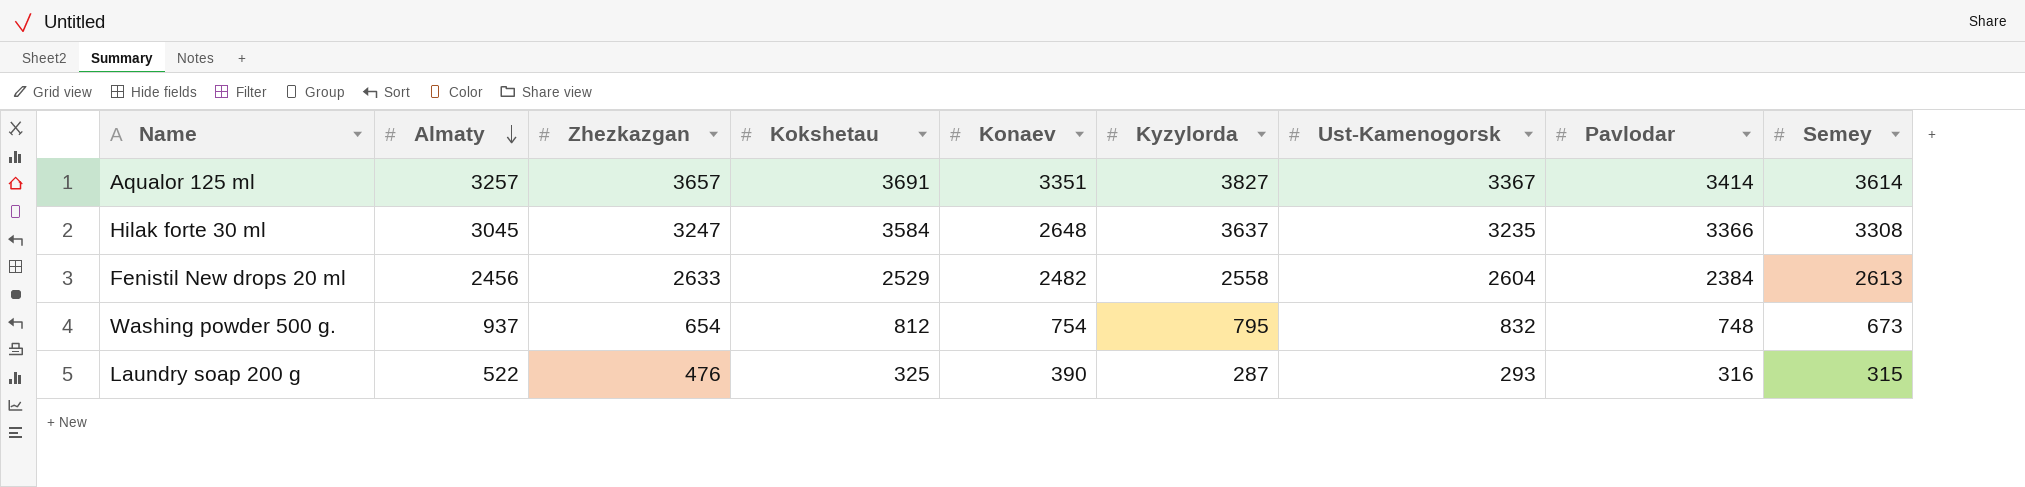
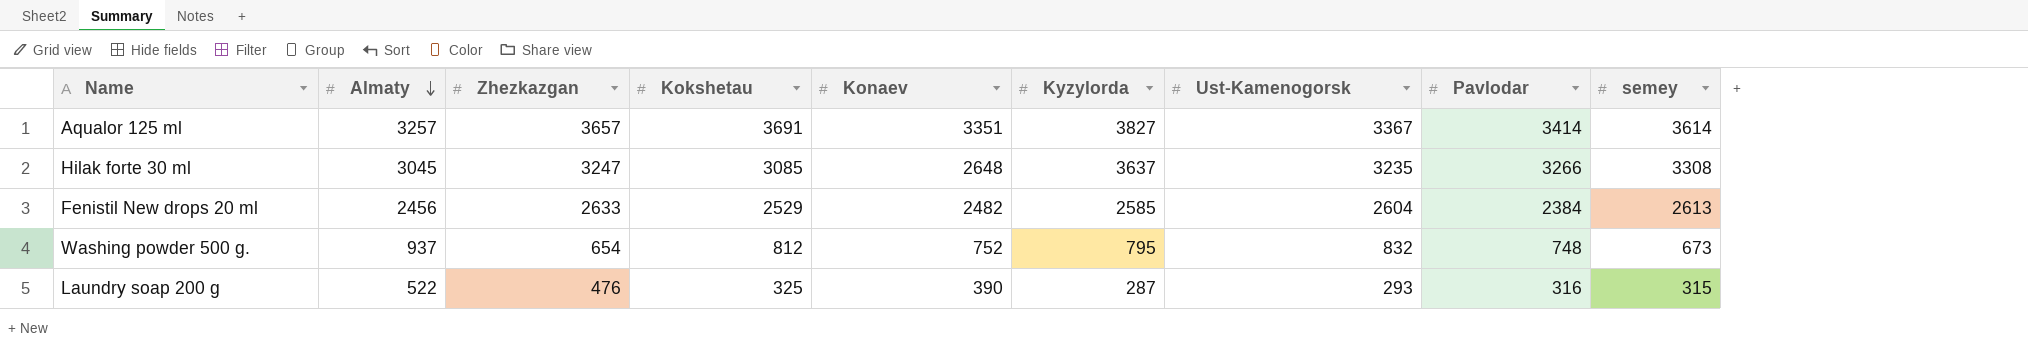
column name: Semey -> semey
Hilak forte 30 ml | Kokshetau: 3584 -> 3085
Hilak forte 30 ml | Pavlodar: 3366 -> 3266
Fenistil New drops 20 ml | Kyzylorda: 2558 -> 2585
Washing powder 500 g. | Konaev: 754 -> 752

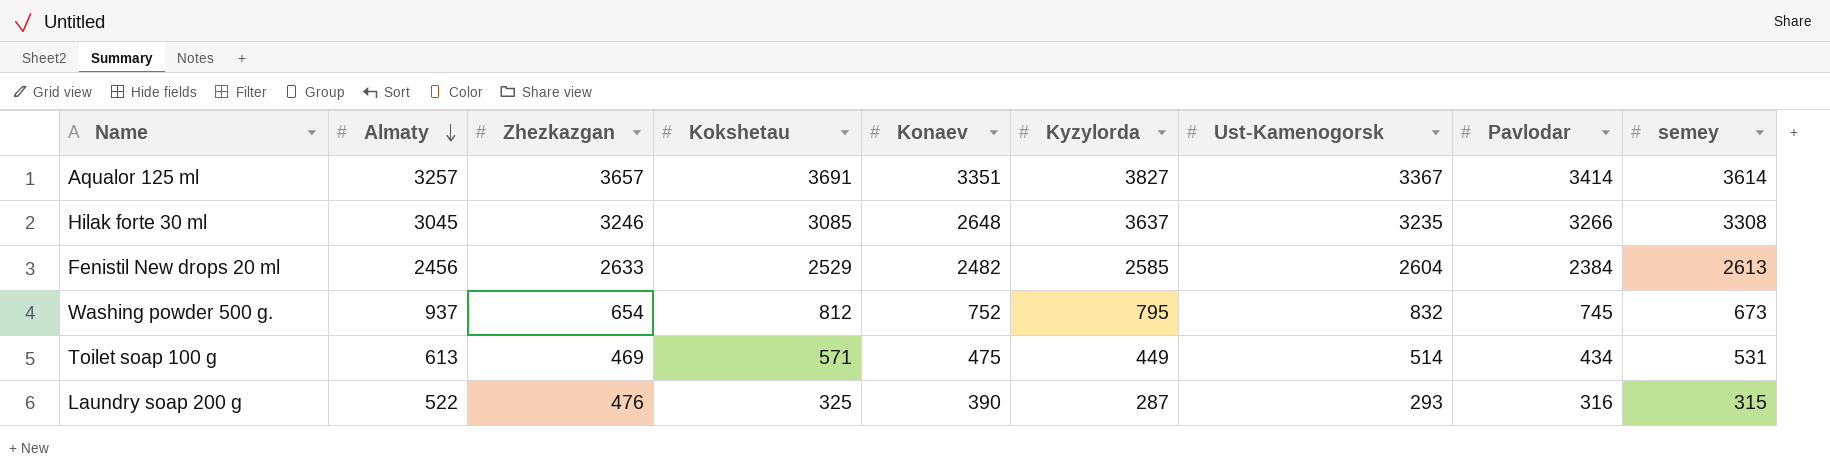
Hilak forte 30 ml | Zhezkazgan: 3247 -> 3246
Washing powder 500 g. | Pavlodar: 748 -> 745
row Toilet soap 100 g: none -> 613 | 469 | 571 | 475 | 449 | 514 | 434 | 531

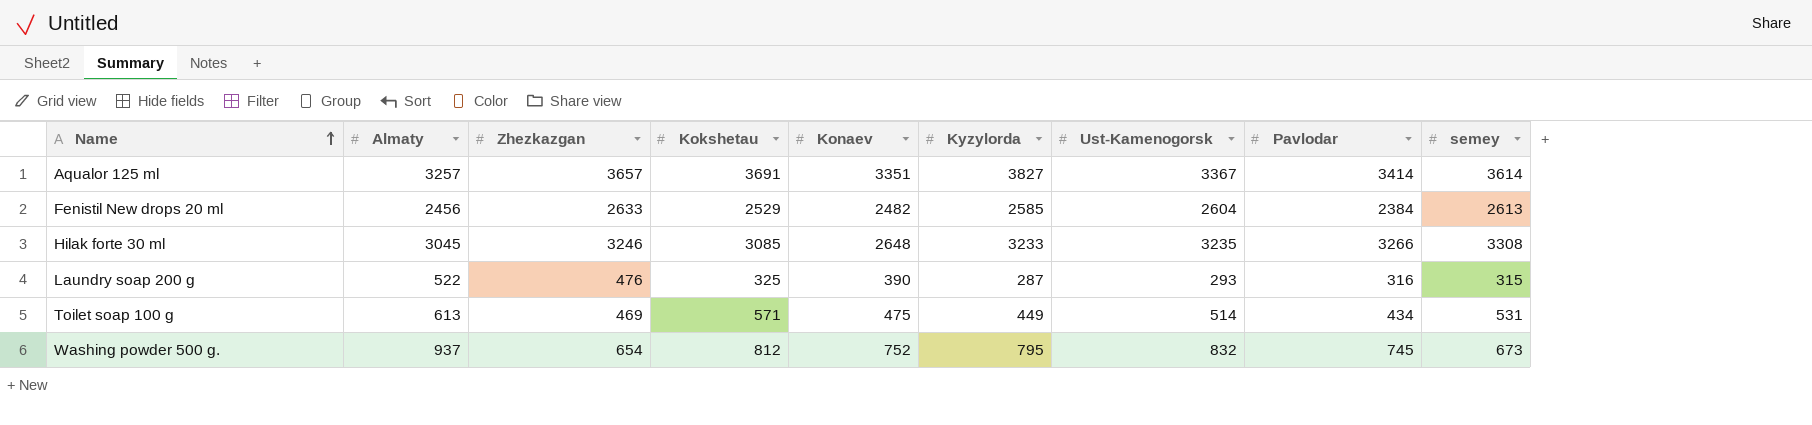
row order: Almaty descending -> Name ascending
Hilak forte 30 ml | Kyzylorda: 3637 -> 3233

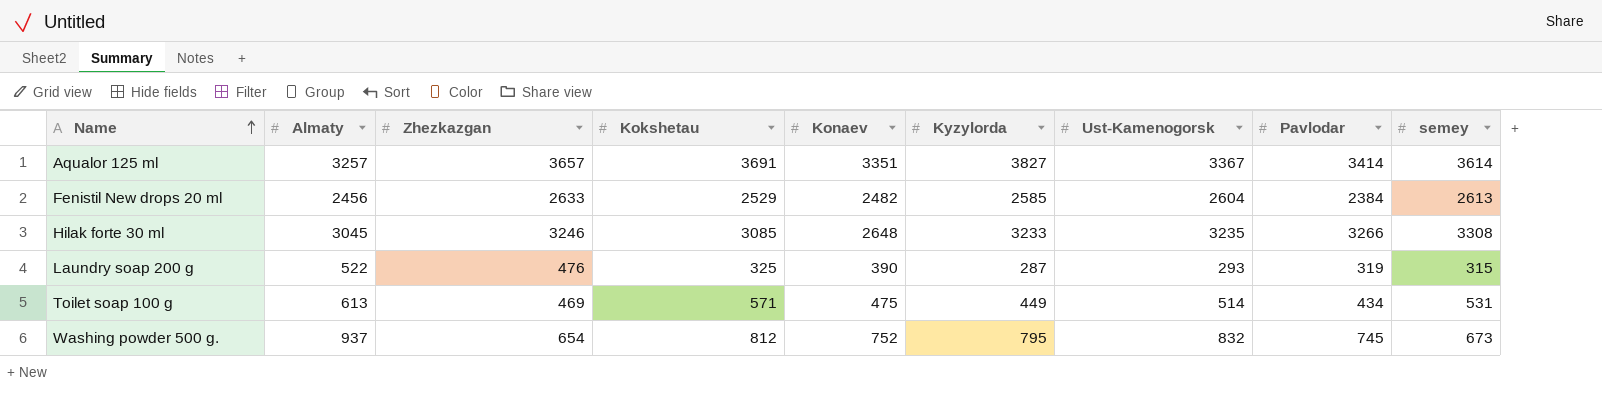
Laundry soap 200 g | Pavlodar: 316 -> 319

